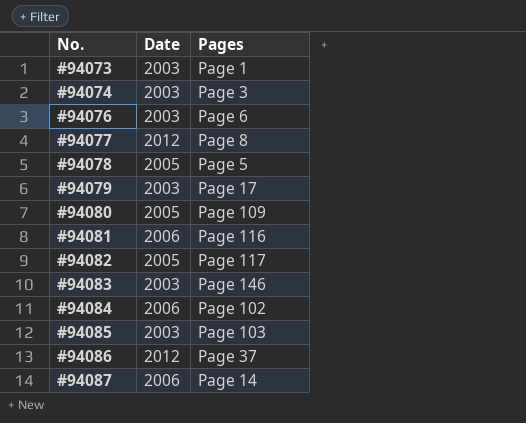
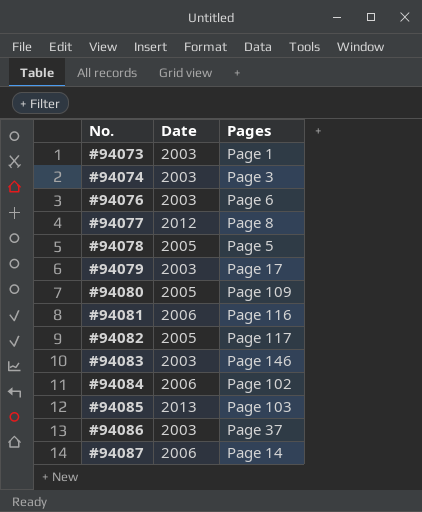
#94085 | Date: 2003 -> 2013
#94086 | Date: 2012 -> 2003

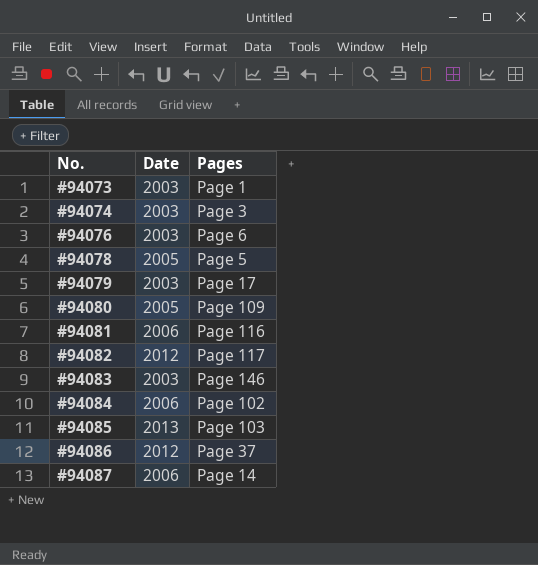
row #94077: 2012 | Page 8 -> none
#94082 | Date: 2005 -> 2012
#94086 | Date: 2003 -> 2012

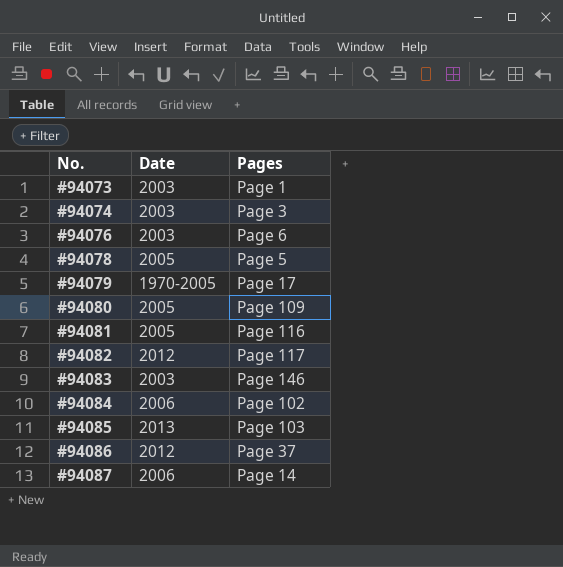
#94079 | Date: 2003 -> 1970-2005
#94081 | Date: 2006 -> 2005

